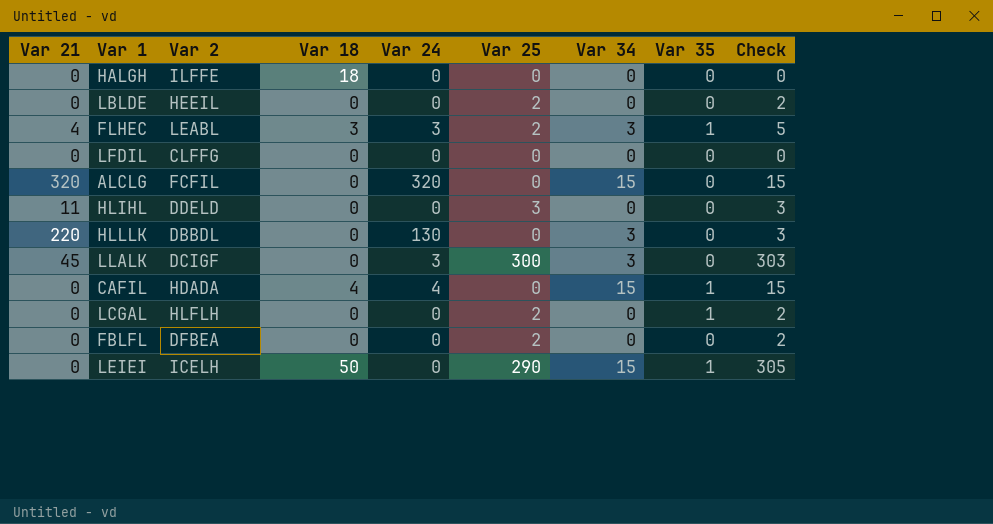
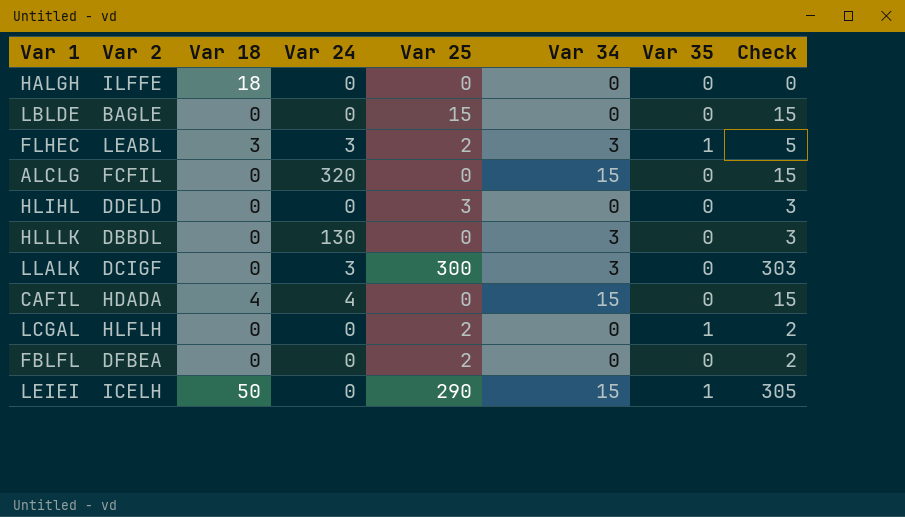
column Var 21 | position: 1 -> none
row LFDIL: 0 | CLFFG | 0 | 0 | 0 | 0 | 0 | 0 -> none
LBLDE | Var 2: HEEIL -> BAGLE
LBLDE | Var 25: 2 -> 15
LBLDE | Check: 2 -> 15
CAFIL | Var 35: 1 -> 0

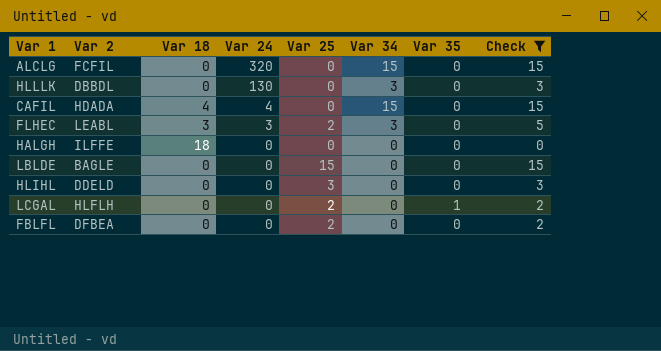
filter: none -> Check <= 15
row order: none -> Var 24 descending
FLHEC | Var 35: 1 -> 0

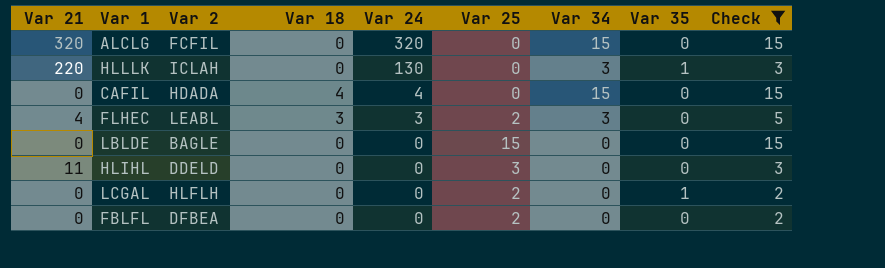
column Var 21 | position: none -> 1
row HALGH: ILFFE | 18 | 0 | 0 | 0 | 0 | 0 -> none
HLLLK | Var 2: DBBDL -> ICLAH
HLLLK | Var 35: 0 -> 1

